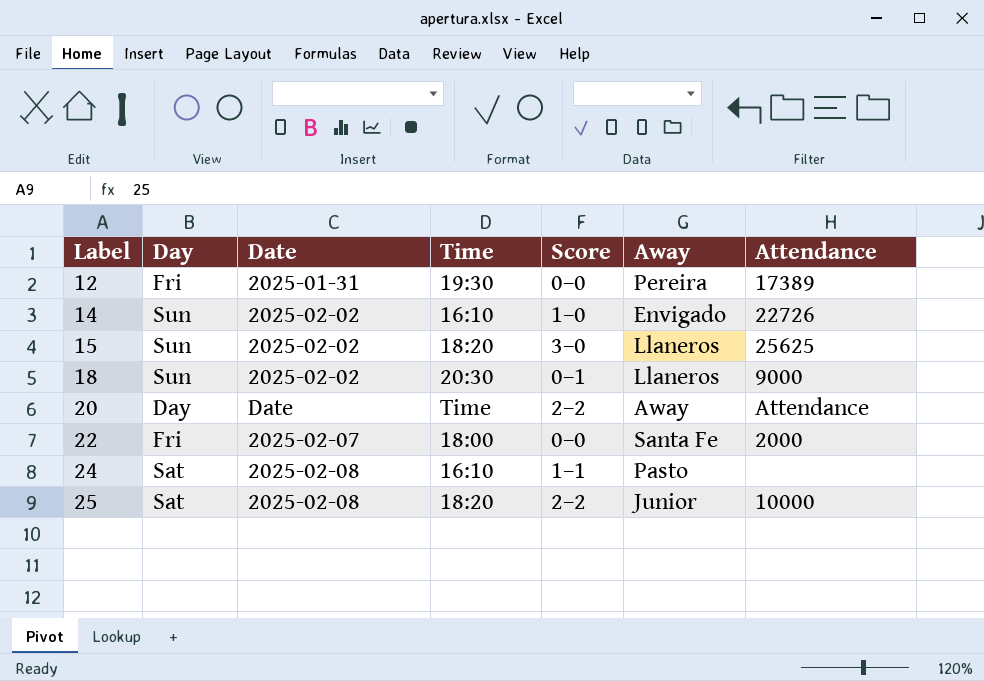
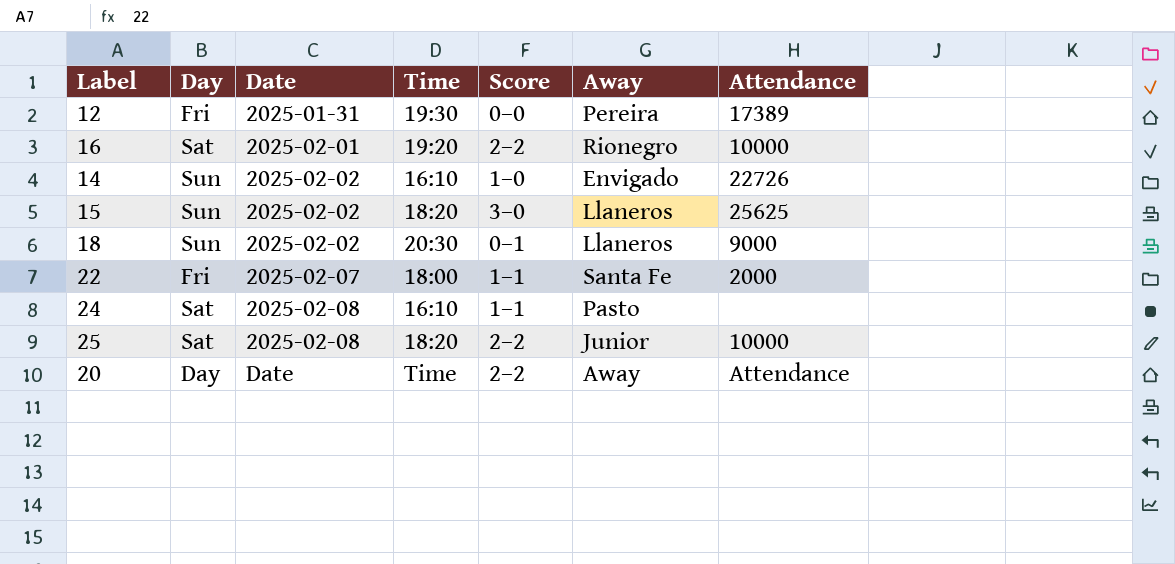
row order: Label ascending -> Date ascending
row 16: none -> Sat | 2025-02-01 | 19:20 | 2–2 | Rionegro | 10000
22 | Score: 0–0 -> 1–1

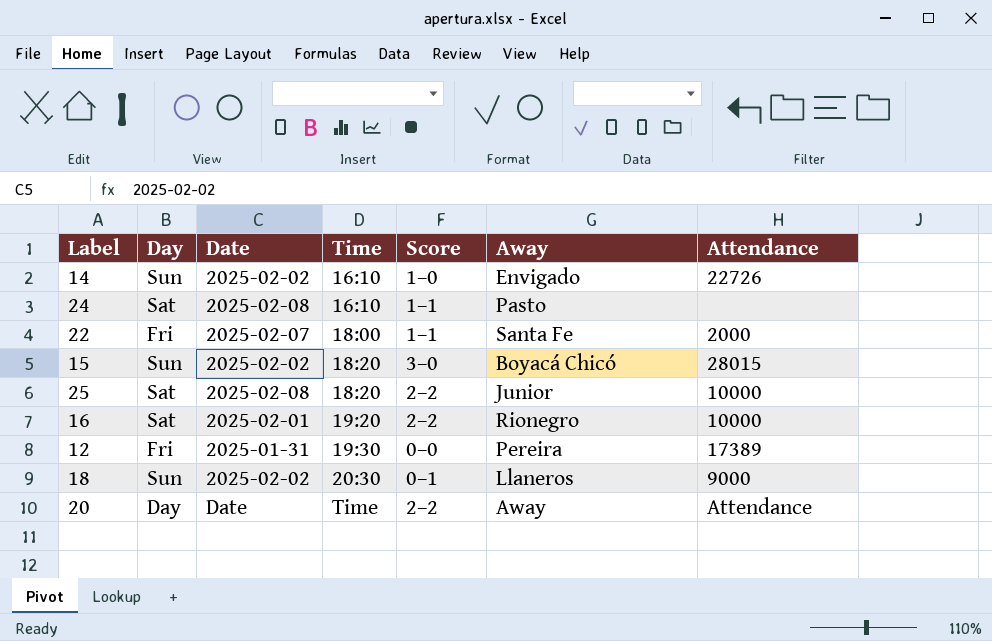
row order: Date ascending -> Time ascending
15 | Away: Llaneros -> Boyacá Chicó
15 | Attendance: 25625 -> 28015

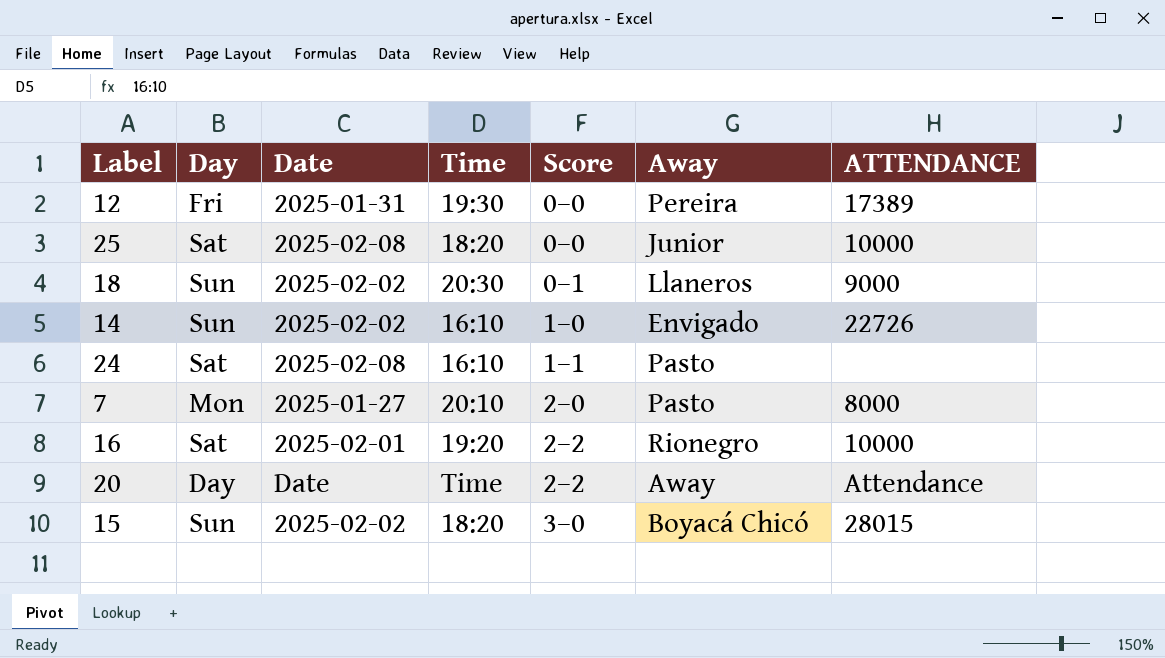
row order: Time ascending -> Score ascending
column name: Attendance -> ATTENDANCE
row 22: Fri | 2025-02-07 | 18:00 | 1–1 | Santa Fe | 2000 -> none
25 | Score: 2–2 -> 0–0
row 7: none -> Mon | 2025-01-27 | 20:10 | 2–0 | Pasto | 8000

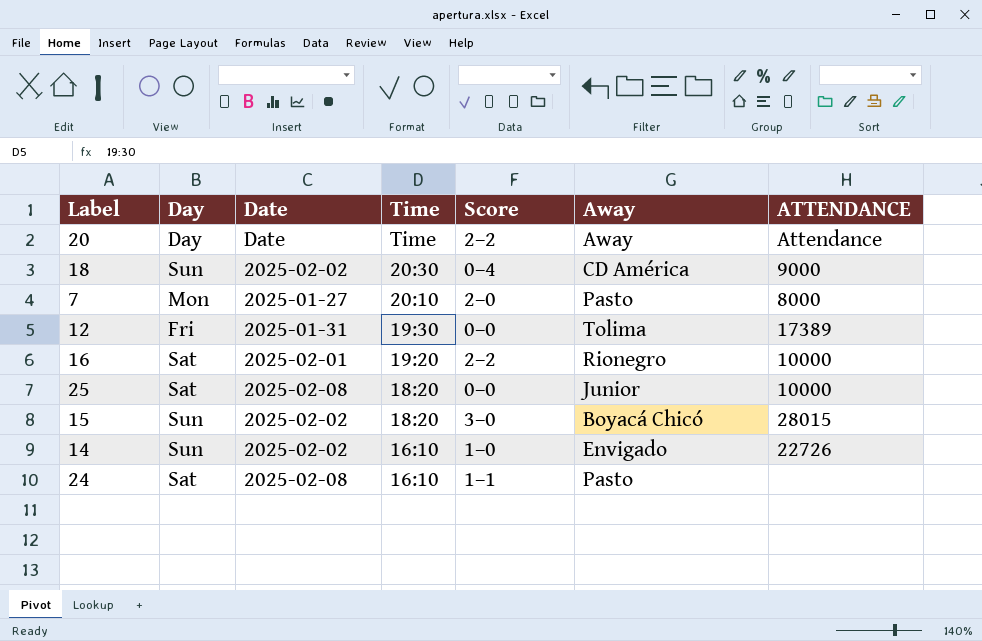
row order: Score ascending -> Time descending
18 | Score: 0–1 -> 0–4
18 | Away: Llaneros -> CD América
12 | Away: Pereira -> Tolima

